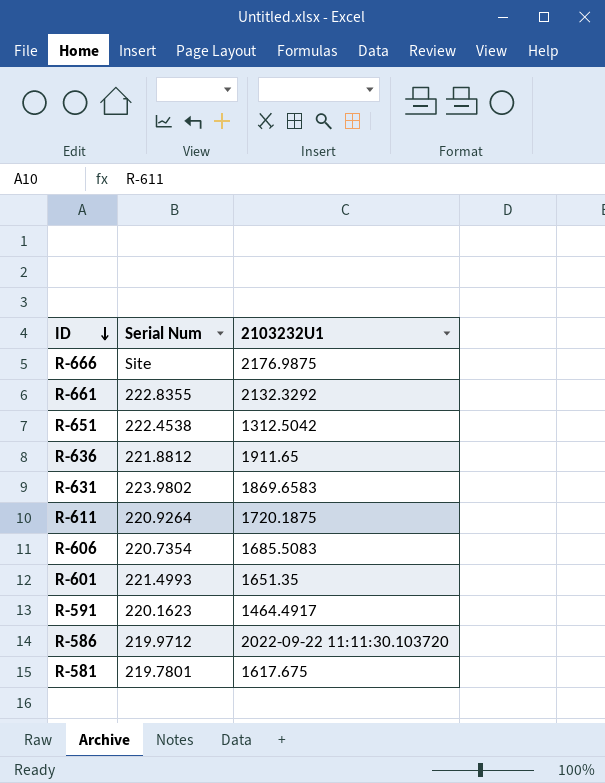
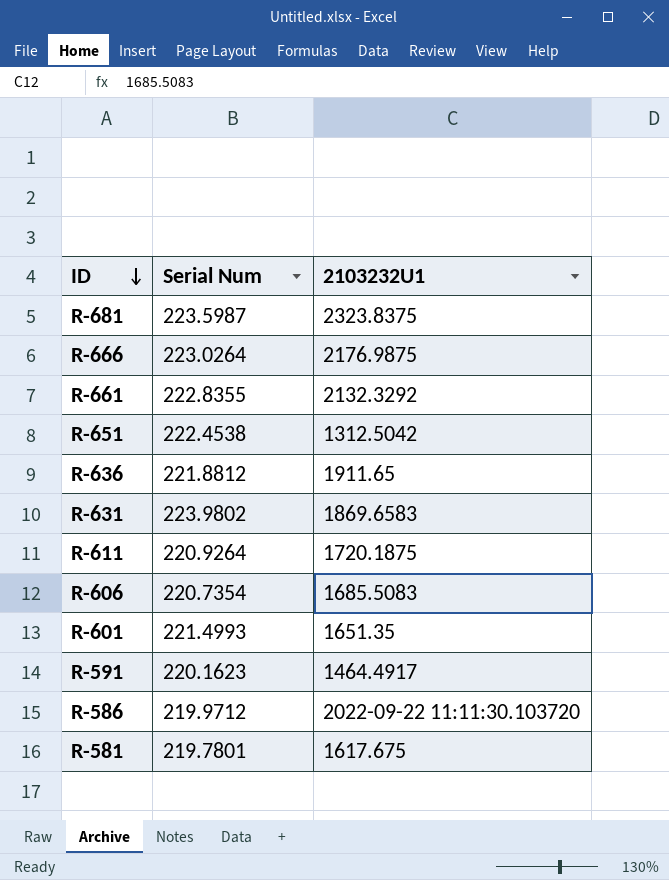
row R-681: none -> 223.5987 | 2323.8375
R-666 | Serial Num: Site -> 223.0264

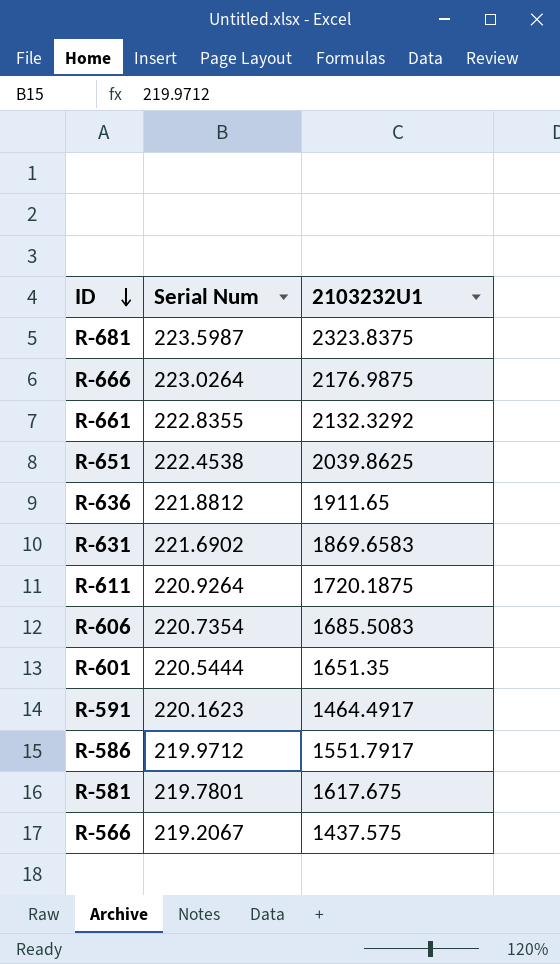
R-651 | 2103232U1: 1312.5042 -> 2039.8625
R-631 | Serial Num: 223.9802 -> 221.6902
R-601 | Serial Num: 221.4993 -> 220.5444
R-586 | 2103232U1: 2022-09-22 11:11:30.103720 -> 1551.7917
row R-566: none -> 219.2067 | 1437.575

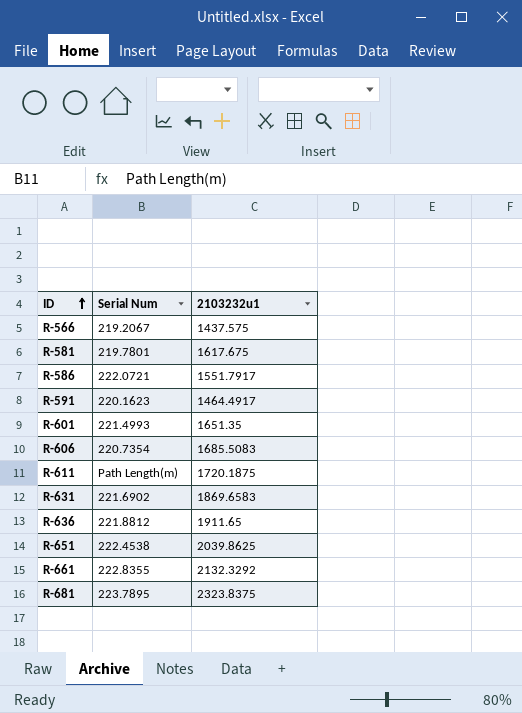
row order: ID descending -> ID ascending
column name: 2103232U1 -> 2103232u1
row R-666: 223.0264 | 2176.9875 -> none
R-586 | Serial Num: 219.9712 -> 222.0721
R-601 | Serial Num: 220.5444 -> 221.4993
R-611 | Serial Num: 220.9264 -> Path Length(m)
R-681 | Serial Num: 223.5987 -> 223.7895

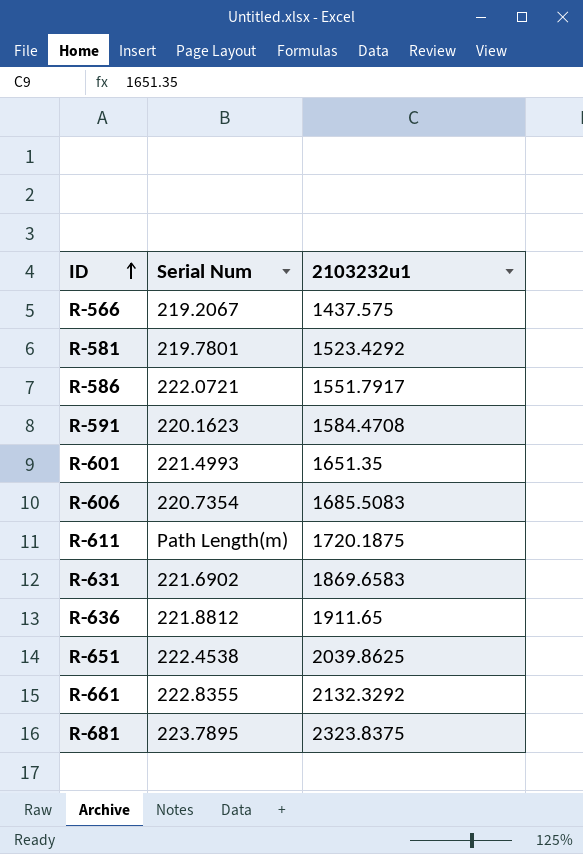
R-581 | 2103232u1: 1617.675 -> 1523.4292
R-591 | 2103232u1: 1464.4917 -> 1584.4708

